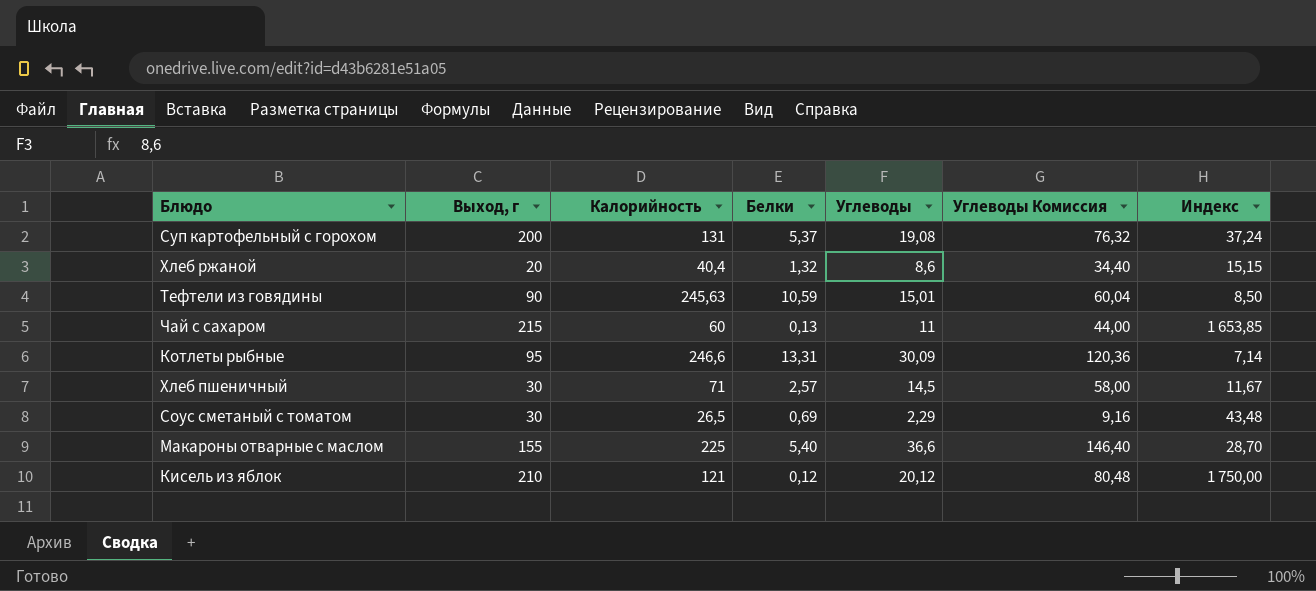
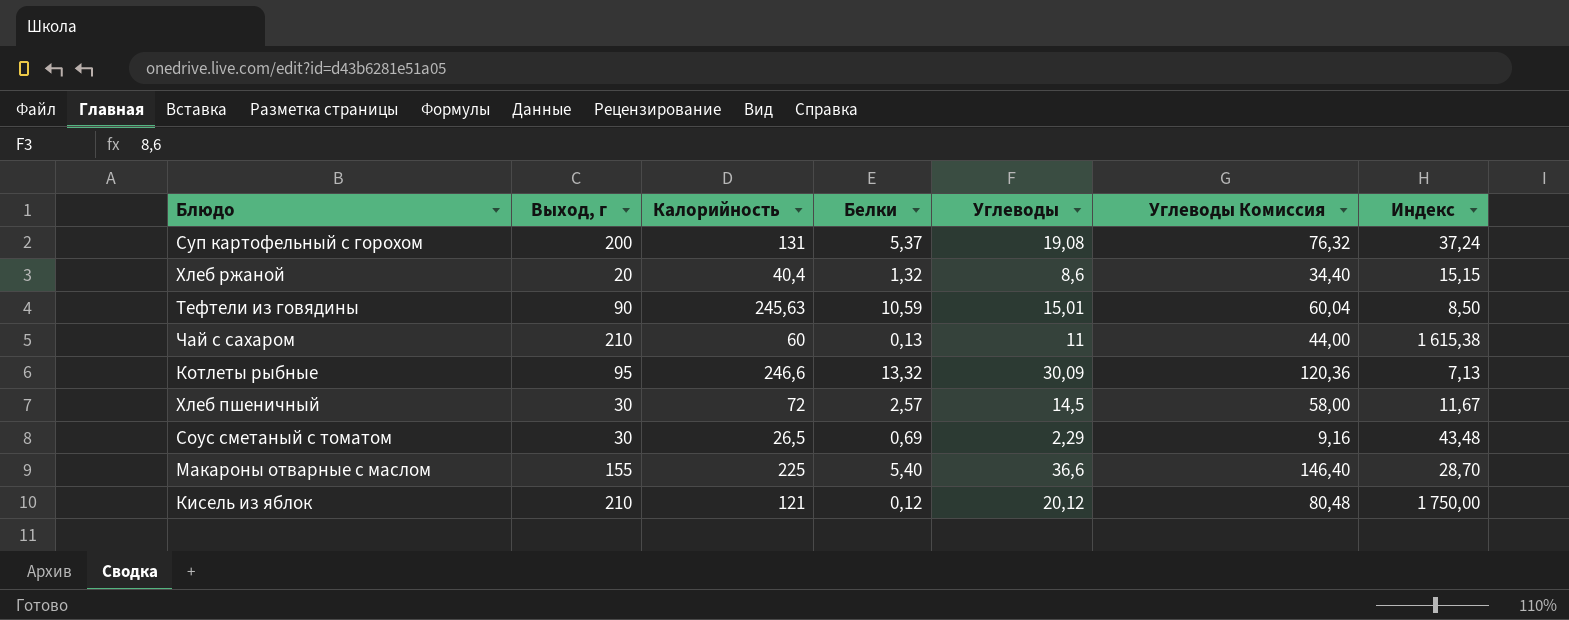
Чай с сахаром | Выход, г: 215 -> 210
Чай с сахаром | Индекс: 1 653,85 -> 1 615,38
Котлеты рыбные | Белки: 13,31 -> 13,32
Котлеты рыбные | Индекс: 7,14 -> 7,13
Хлеб пшеничный | Калорийность: 71 -> 72

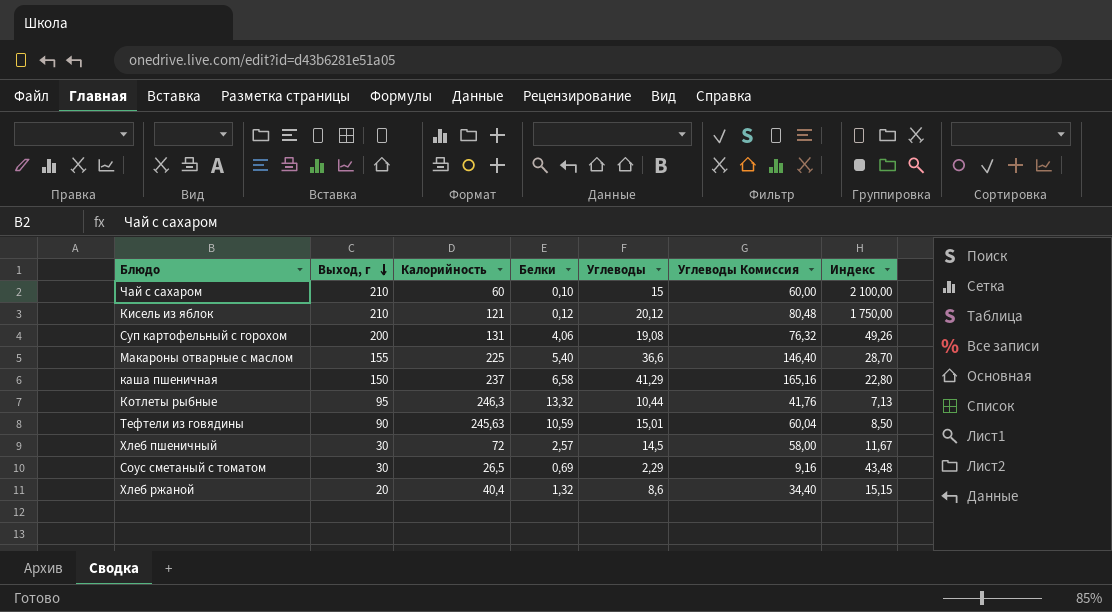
row order: none -> Выход, г descending
Чай с сахаром | Белки: 0,13 -> 0,10
Чай с сахаром | Углеводы: 11 -> 15
Чай с сахаром | Углеводы Комиссия: 44,00 -> 60,00
Чай с сахаром | Индекс: 1 615,38 -> 2 100,00
Суп картофельный с горохом | Белки: 5,37 -> 4,06
Суп картофельный с горохом | Индекс: 37,24 -> 49,26
row каша пшеничная: none -> 150 | 237 | 6,58 | 41,29 | 165,16 | 22,80
Котлеты рыбные | Калорийность: 246,6 -> 246,3
Котлеты рыбные | Углеводы: 30,09 -> 10,44
Котлеты рыбные | Углеводы Комиссия: 120,36 -> 41,76

